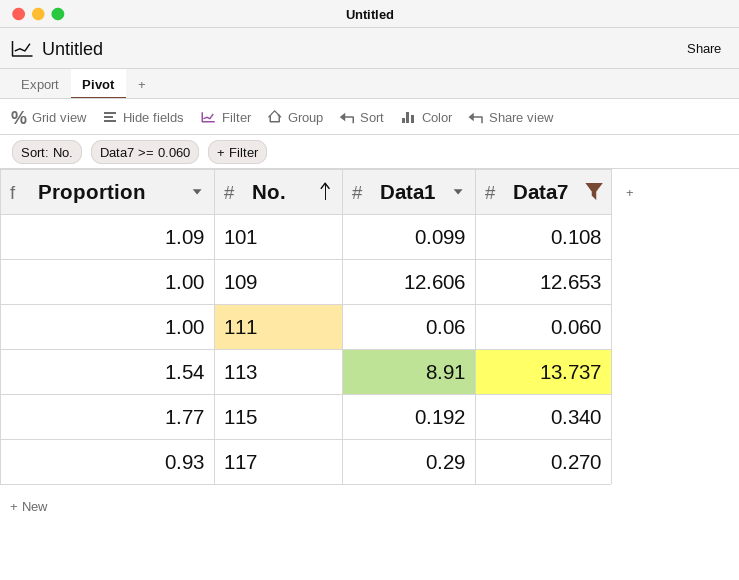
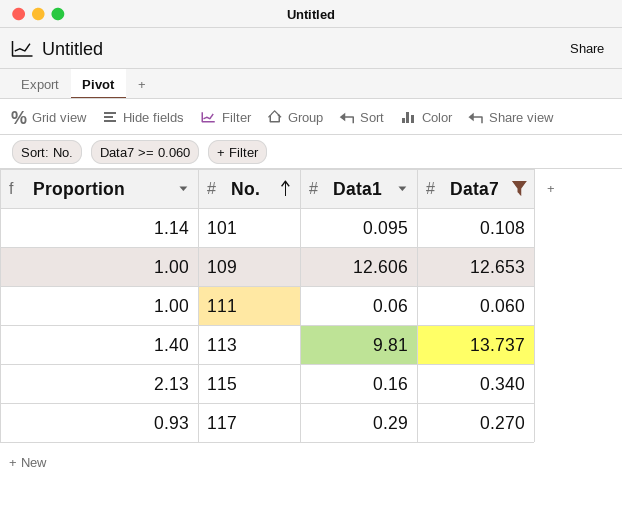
101 | Proportion: 1.09 -> 1.14
101 | Data1: 0.099 -> 0.095
113 | Proportion: 1.54 -> 1.40
113 | Data1: 8.91 -> 9.81
115 | Proportion: 1.77 -> 2.13
115 | Data1: 0.192 -> 0.16

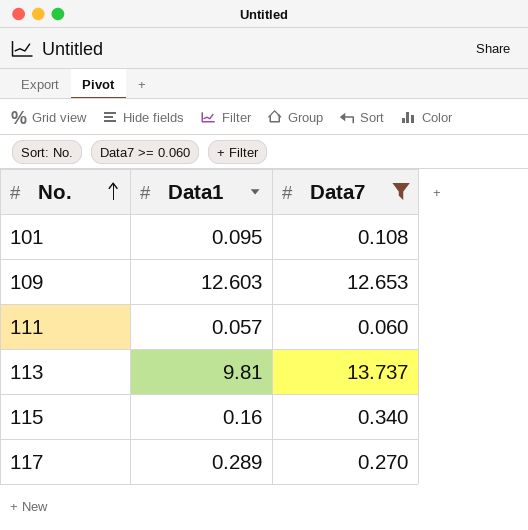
column Proportion | formula: [Data7] / [Data1] -> none
109 | Data1: 12.606 -> 12.603
111 | Data1: 0.06 -> 0.057
117 | Data1: 0.29 -> 0.289

